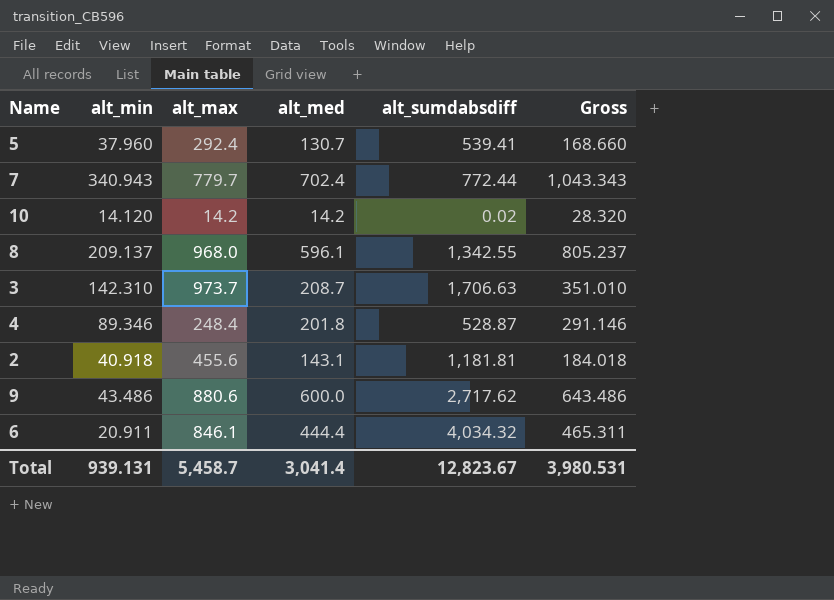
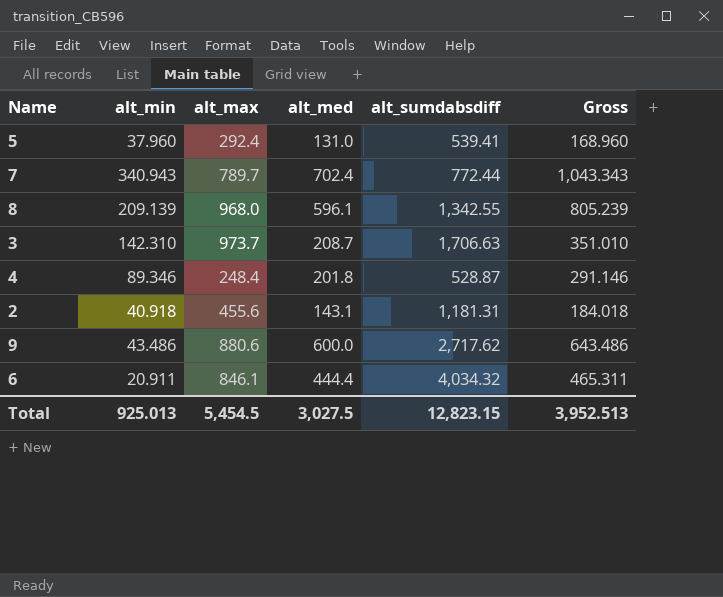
row 10: 14.120 | 14.2 | 14.2 | 0.02 | 28.320 -> none
5 | alt_med: 130.7 -> 131.0
5 | Gross: 168.660 -> 168.960
7 | alt_max: 779.7 -> 789.7
8 | alt_min: 209.137 -> 209.139
8 | Gross: 805.237 -> 805.239
2 | alt_sumdabsdiff: 1,181.81 -> 1,181.31
Total | alt_min: 939.131 -> 925.013
Total | alt_max: 5,458.7 -> 5,454.5
Total | alt_med: 3,041.4 -> 3,027.5
Total | alt_sumdabsdiff: 12,823.67 -> 12,823.15
Total | Gross: 3,980.531 -> 3,952.513

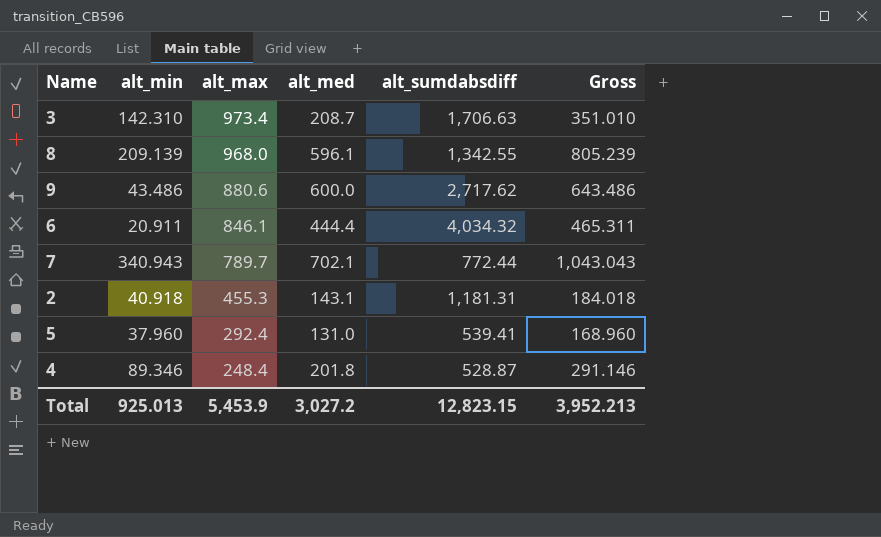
row order: none -> alt_max descending
3 | alt_max: 973.7 -> 973.4
7 | alt_med: 702.4 -> 702.1
7 | Gross: 1,043.343 -> 1,043.043
2 | alt_max: 455.6 -> 455.3
Total | alt_max: 5,454.5 -> 5,453.9
Total | alt_med: 3,027.5 -> 3,027.2
Total | Gross: 3,952.513 -> 3,952.213

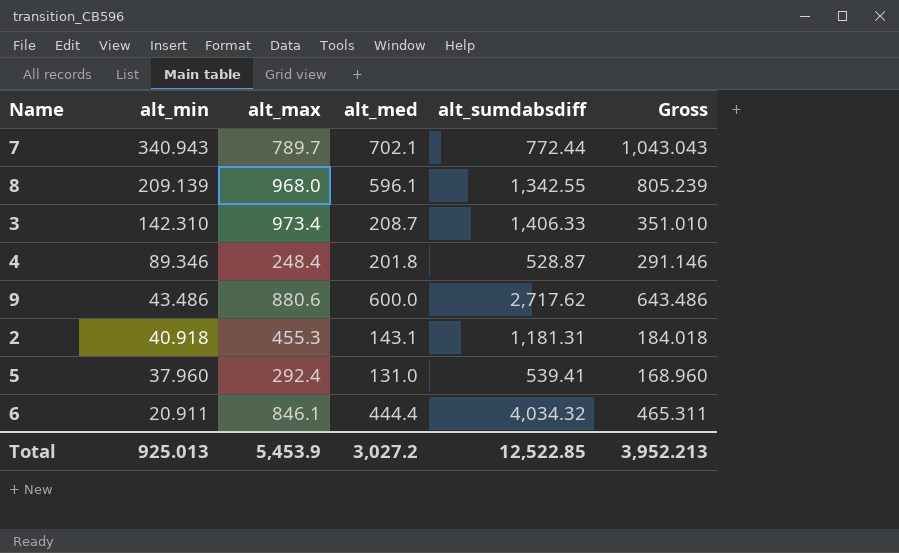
row order: alt_max descending -> alt_min descending
3 | alt_sumdabsdiff: 1,706.63 -> 1,406.33
Total | alt_sumdabsdiff: 12,823.15 -> 12,522.85

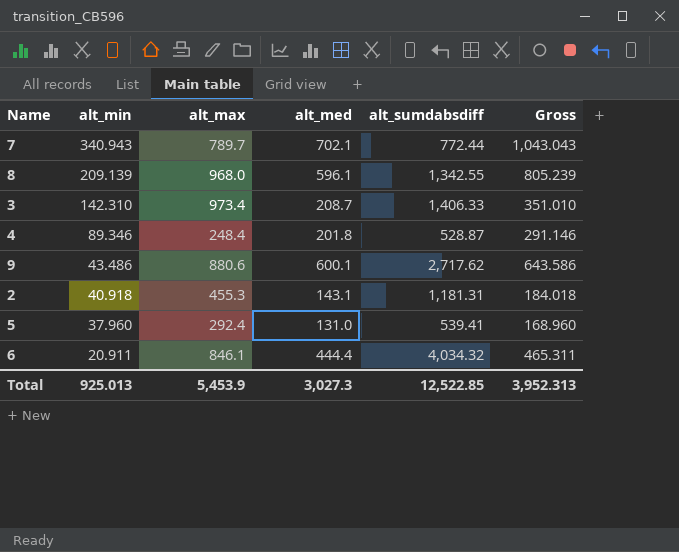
9 | alt_med: 600.0 -> 600.1
9 | Gross: 643.486 -> 643.586
Total | alt_med: 3,027.2 -> 3,027.3
Total | Gross: 3,952.213 -> 3,952.313

